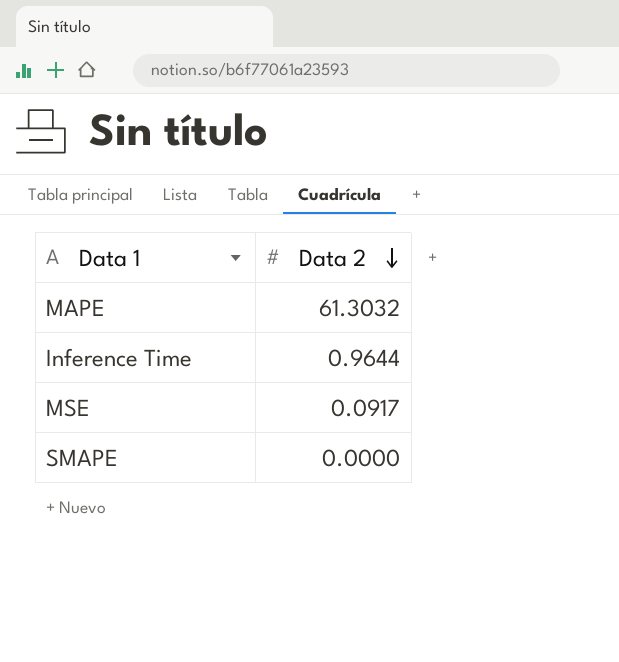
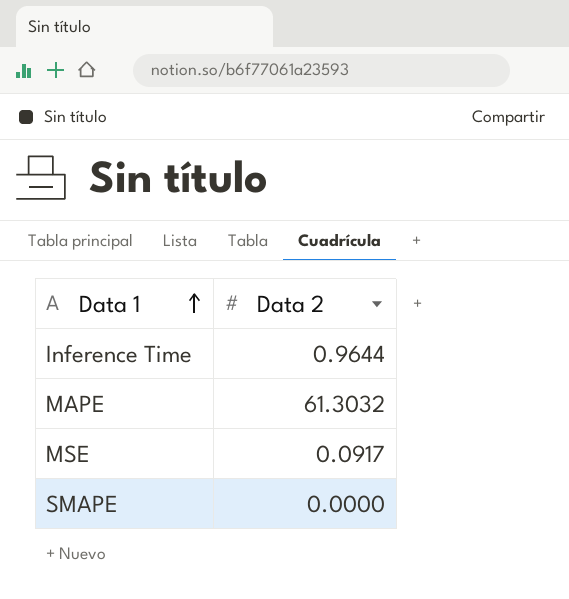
row order: Data 2 descending -> Data 1 ascending

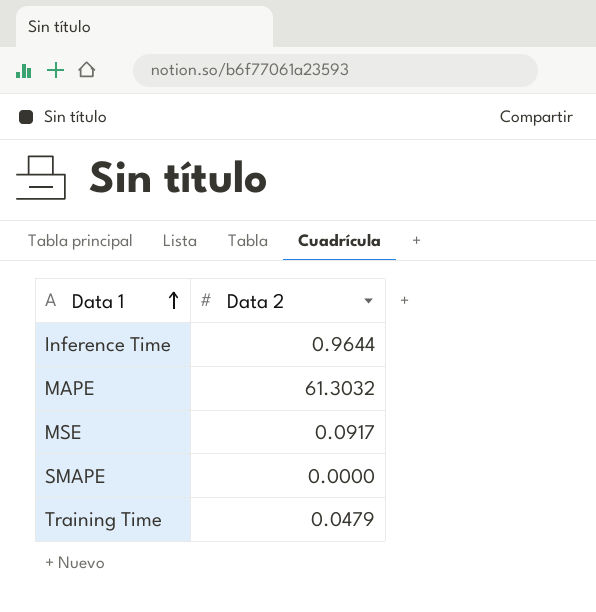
row Training Time: none -> 0.0479

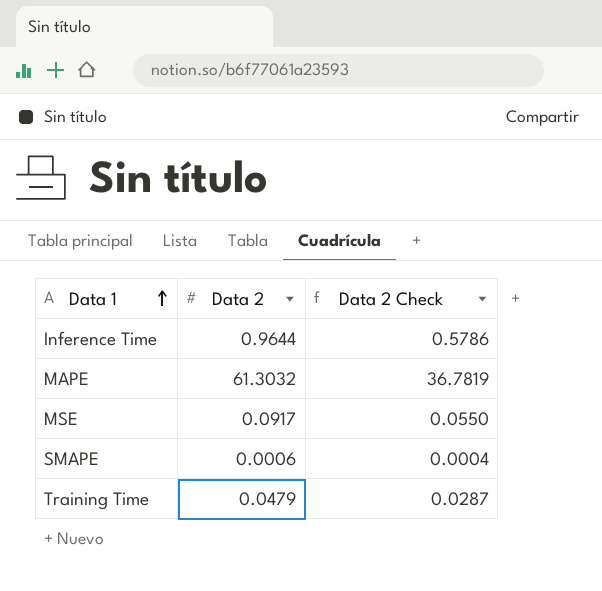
column Data 2 Check | formula: none -> [Data 2] * 0.6
SMAPE | Data 2: 0.0000 -> 0.0006

